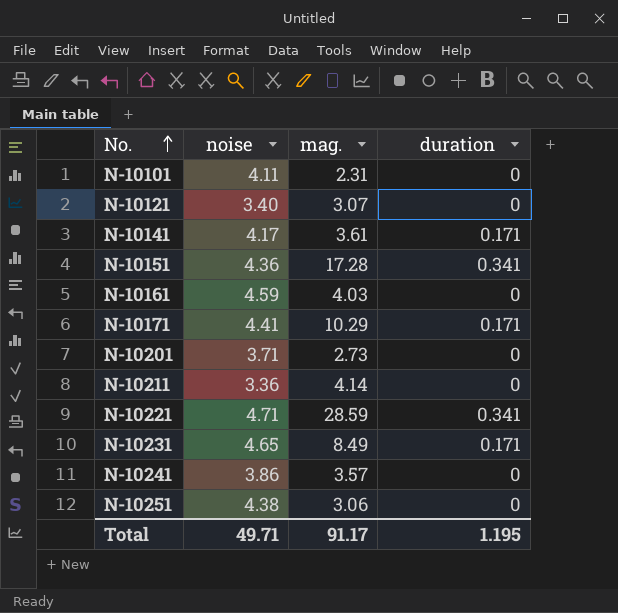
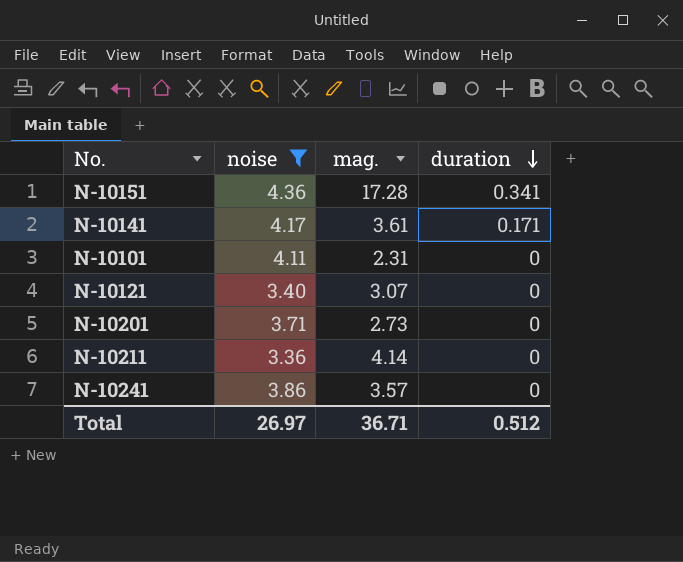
filter: none -> noise <= 4.36
row order: No. ascending -> duration descending
Total | noise: 49.71 -> 26.97
Total | mag.: 91.17 -> 36.71
Total | duration: 1.195 -> 0.512

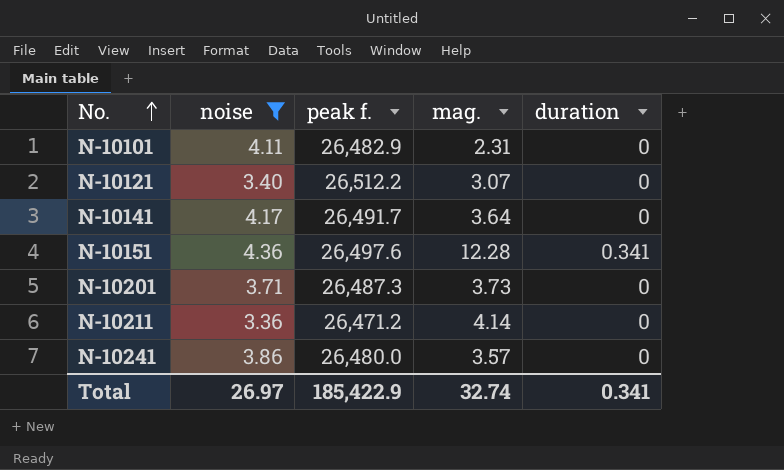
row order: duration descending -> No. ascending
column peak f. | position: none -> 3
N-10141 | mag.: 3.61 -> 3.64
N-10141 | duration: 0.171 -> 0
N-10151 | mag.: 17.28 -> 12.28
N-10201 | mag.: 2.73 -> 3.73
Total | mag.: 36.71 -> 32.74
Total | duration: 0.512 -> 0.341

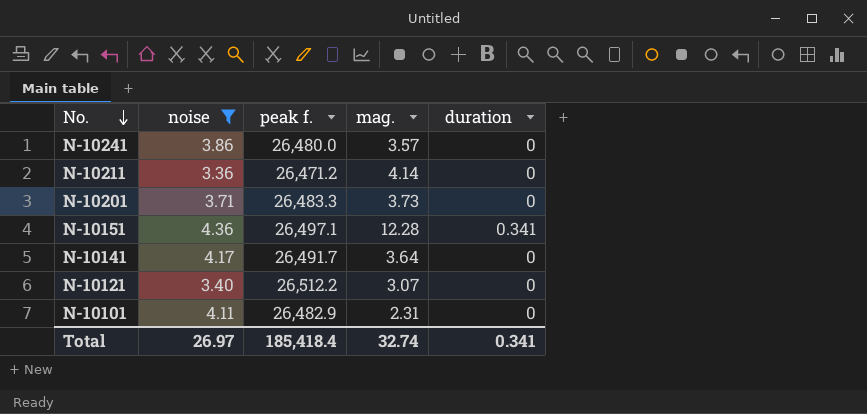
row order: No. ascending -> No. descending
N-10201 | peak f.: 26,487.3 -> 26,483.3
N-10151 | peak f.: 26,497.6 -> 26,497.1
Total | peak f.: 185,422.9 -> 185,418.4

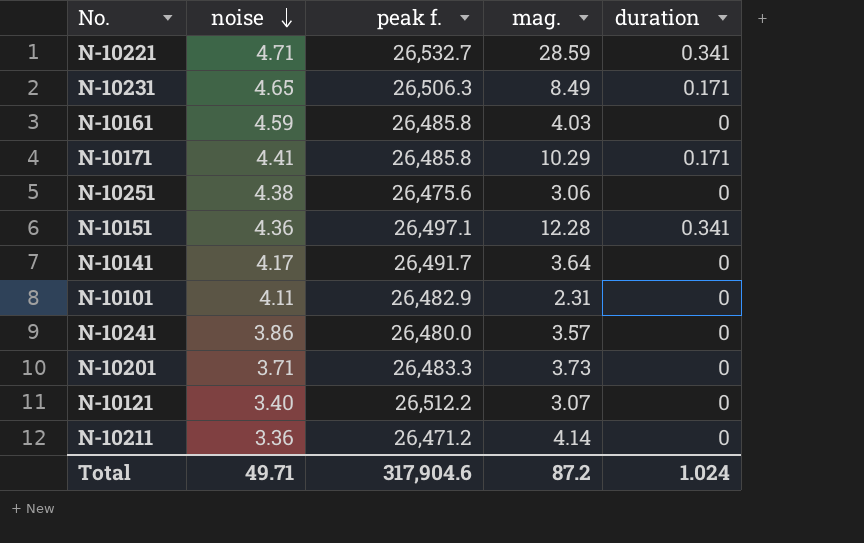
filter: noise <= 4.36 -> none
row order: No. descending -> noise descending
Total | noise: 26.97 -> 49.71
Total | peak f.: 185,418.4 -> 317,904.6
Total | mag.: 32.74 -> 87.2
Total | duration: 0.341 -> 1.024

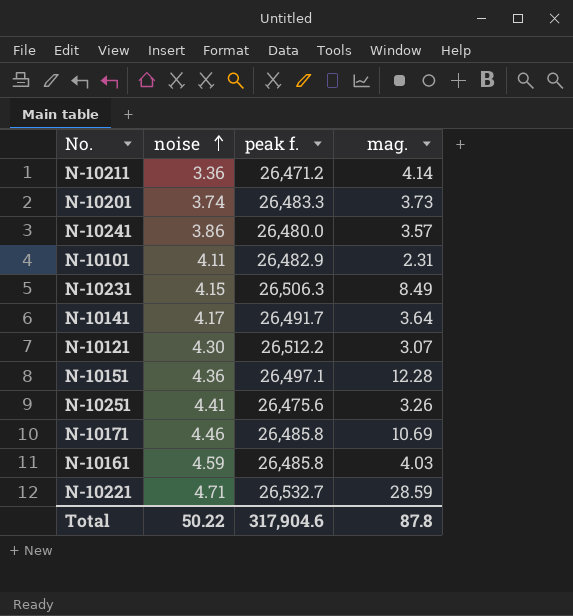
row order: noise descending -> noise ascending
column duration | position: 5 -> none
N-10201 | noise: 3.71 -> 3.74
N-10231 | noise: 4.65 -> 4.15
N-10121 | noise: 3.40 -> 4.30
N-10251 | noise: 4.38 -> 4.41
N-10251 | mag.: 3.06 -> 3.26
N-10171 | noise: 4.41 -> 4.46
N-10171 | mag.: 10.29 -> 10.69
Total | noise: 49.71 -> 50.22
Total | mag.: 87.2 -> 87.8

